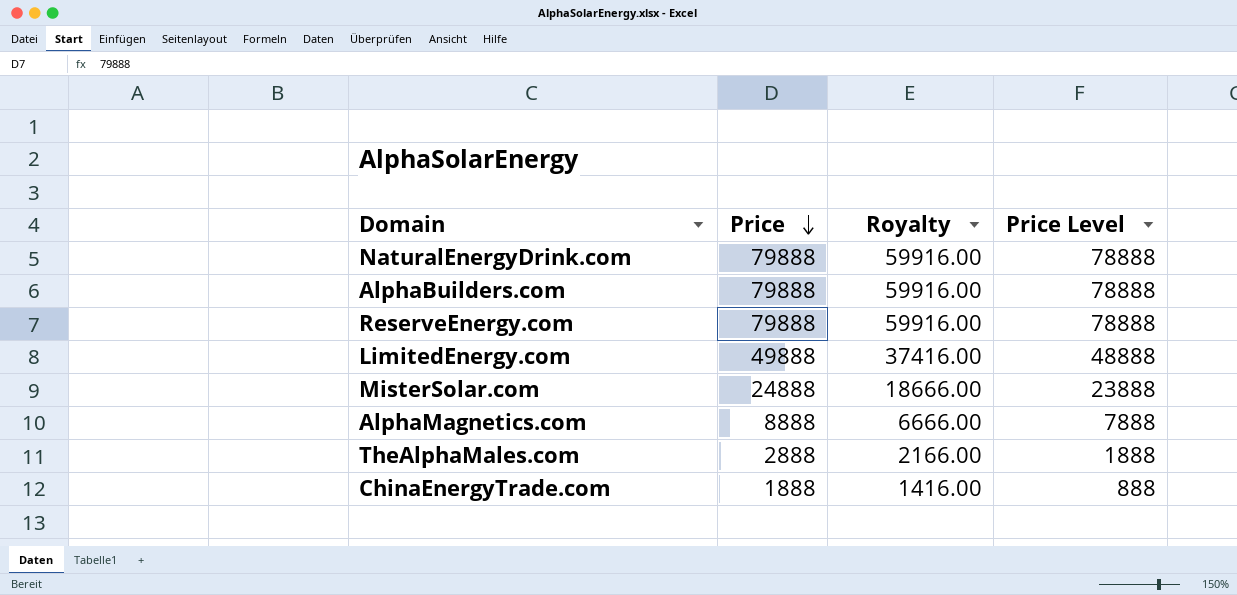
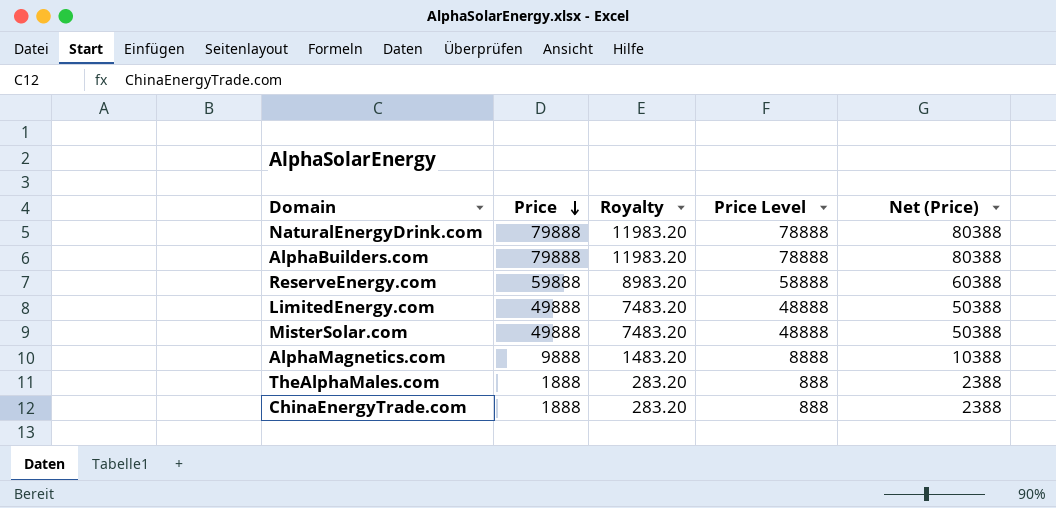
column Royalty | formula: [Price] * 0.75 -> [Price] * 0.15
column Net (Price) | formula: none -> [Price] + 500
ReserveEnergy.com | Price: 79888 -> 59888
ReserveEnergy.com | Price Level: 78888 -> 58888
MisterSolar.com | Price: 24888 -> 49888
MisterSolar.com | Price Level: 23888 -> 48888
AlphaMagnetics.com | Price: 8888 -> 9888
AlphaMagnetics.com | Price Level: 7888 -> 8888
TheAlphaMales.com | Price: 2888 -> 1888
TheAlphaMales.com | Price Level: 1888 -> 888

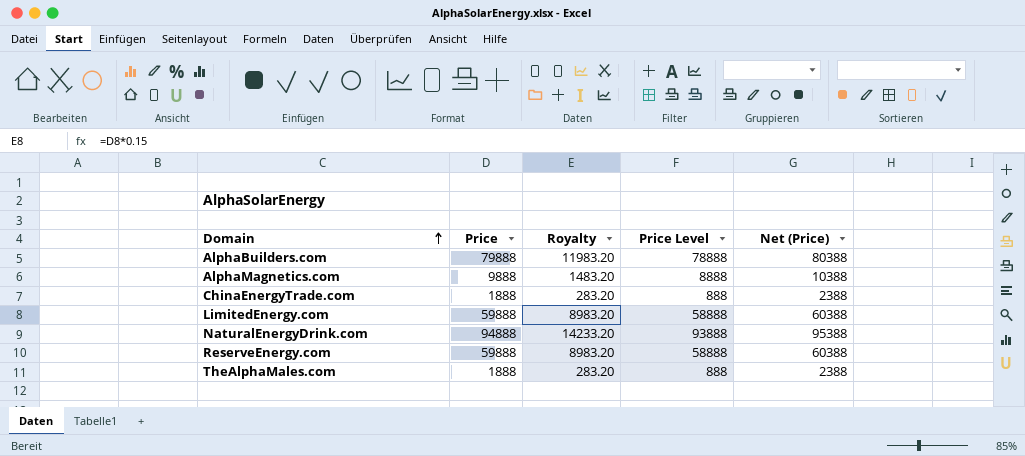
row order: Price descending -> Domain ascending
row MisterSolar.com: 49888 | 7483.20 | 48888 | 50388 -> none
LimitedEnergy.com | Price: 49888 -> 59888
LimitedEnergy.com | Royalty: 7483.20 -> 8983.20
LimitedEnergy.com | Price Level: 48888 -> 58888
LimitedEnergy.com | Net (Price): 50388 -> 60388
NaturalEnergyDrink.com | Price: 79888 -> 94888
NaturalEnergyDrink.com | Royalty: 11983.20 -> 14233.20
NaturalEnergyDrink.com | Price Level: 78888 -> 93888
NaturalEnergyDrink.com | Net (Price): 80388 -> 95388

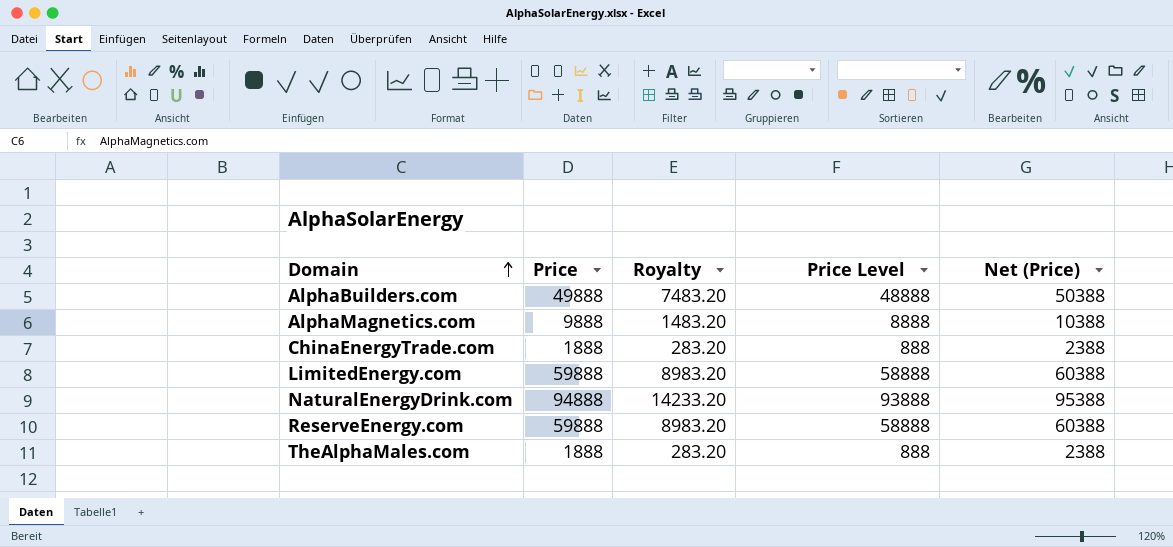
AlphaBuilders.com | Price: 79888 -> 49888
AlphaBuilders.com | Royalty: 11983.20 -> 7483.20
AlphaBuilders.com | Price Level: 78888 -> 48888
AlphaBuilders.com | Net (Price): 80388 -> 50388

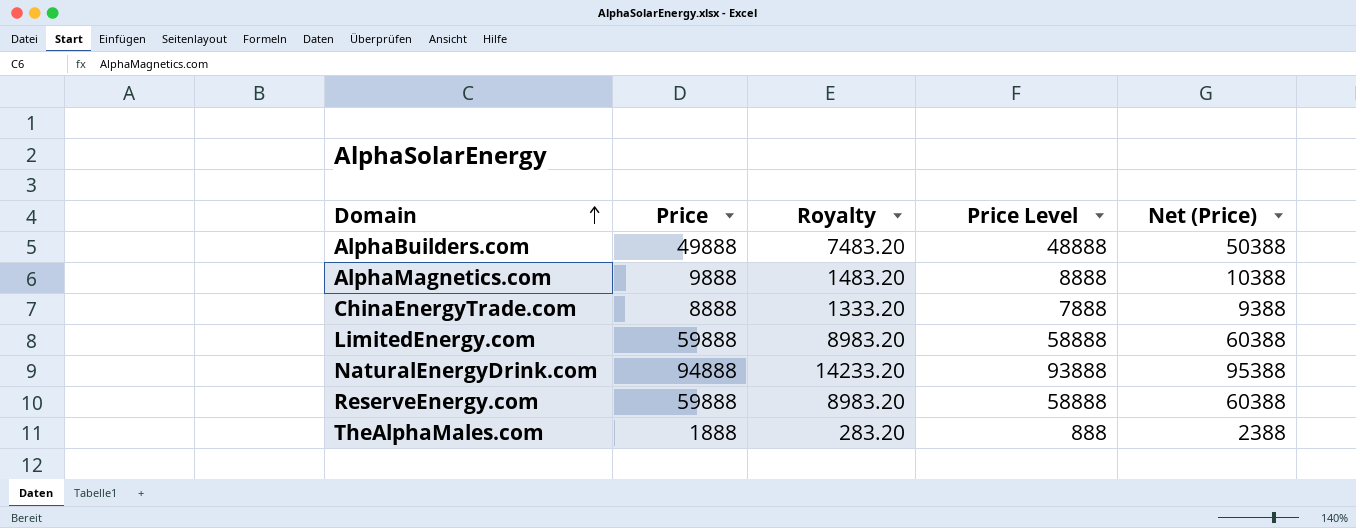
ChinaEnergyTrade.com | Price: 1888 -> 8888
ChinaEnergyTrade.com | Royalty: 283.20 -> 1333.20
ChinaEnergyTrade.com | Price Level: 888 -> 7888
ChinaEnergyTrade.com | Net (Price): 2388 -> 9388

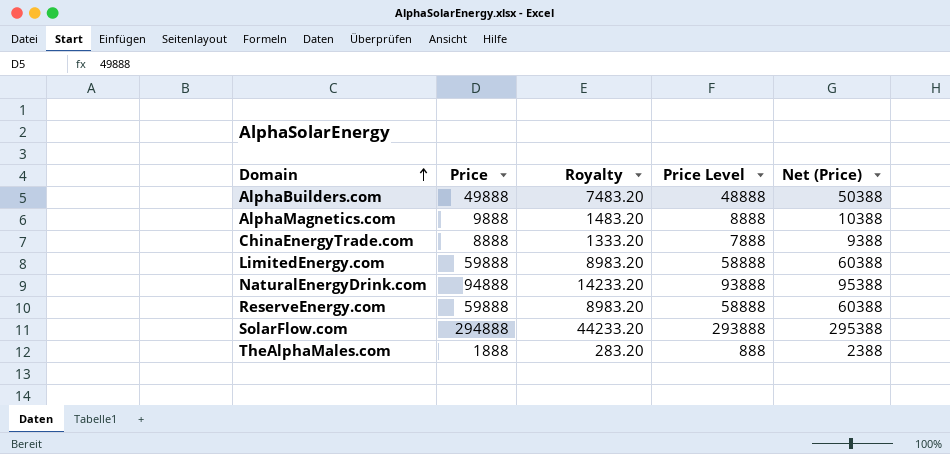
row SolarFlow.com: none -> 294888 | 44233.20 | 293888 | 295388

